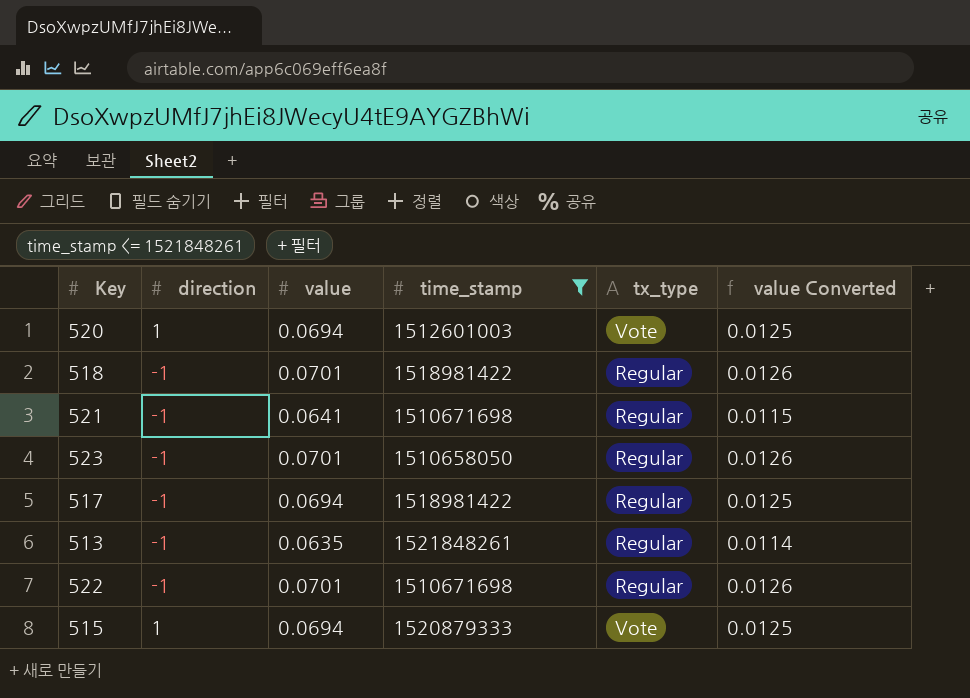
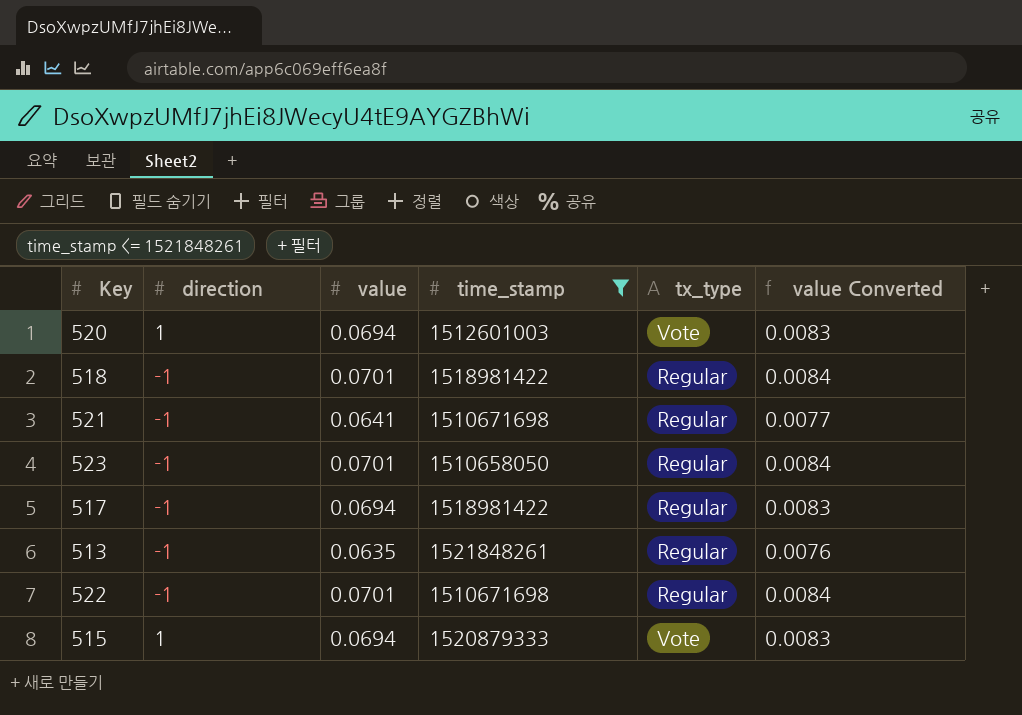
column value Converted | formula: [value] * 0.18 -> [value] * 0.12

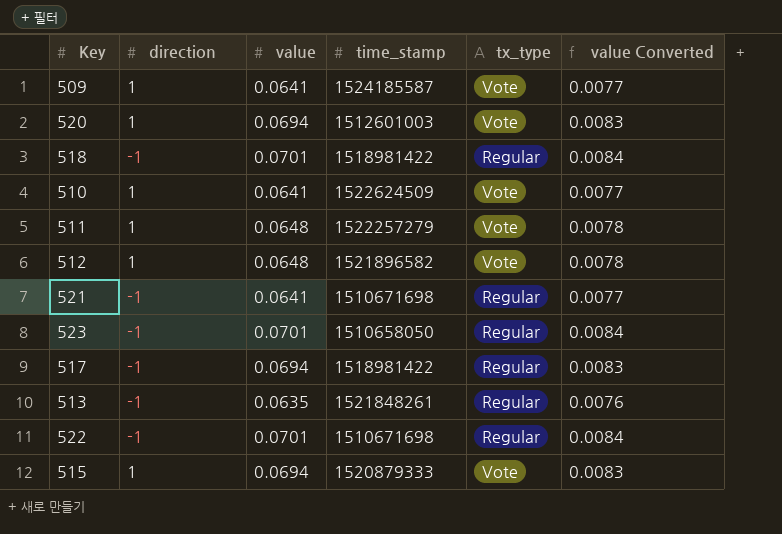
filter: time_stamp <= 1521848261 -> none

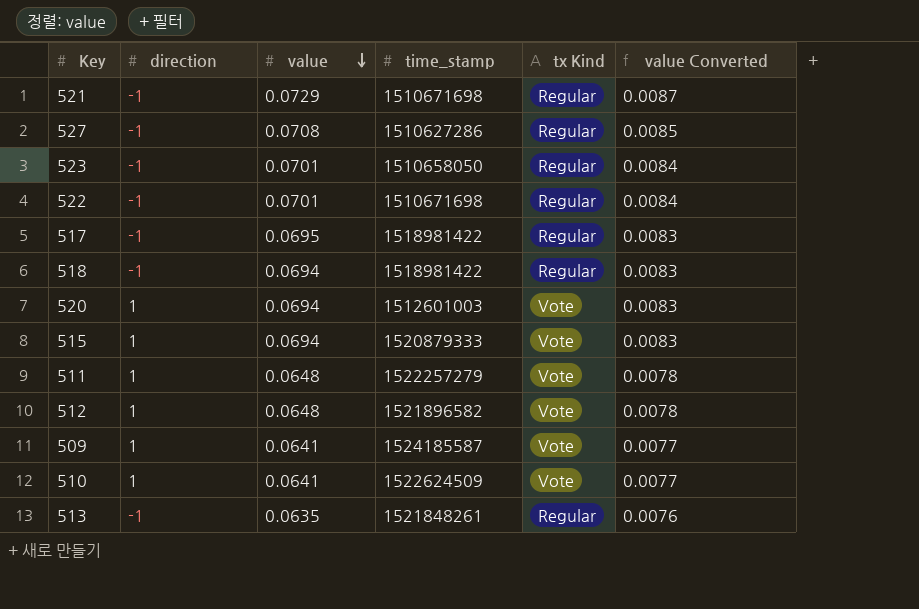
row order: none -> value descending
column name: tx_type -> tx Kind
521 | value: 0.0641 -> 0.0729
521 | value Converted: 0.0077 -> 0.0087
row 527: none -> -1 | 0.0708 | 1510627286 | Regular | 0.0085
517 | value: 0.0694 -> 0.0695
518 | value: 0.0701 -> 0.0694
518 | value Converted: 0.0084 -> 0.0083

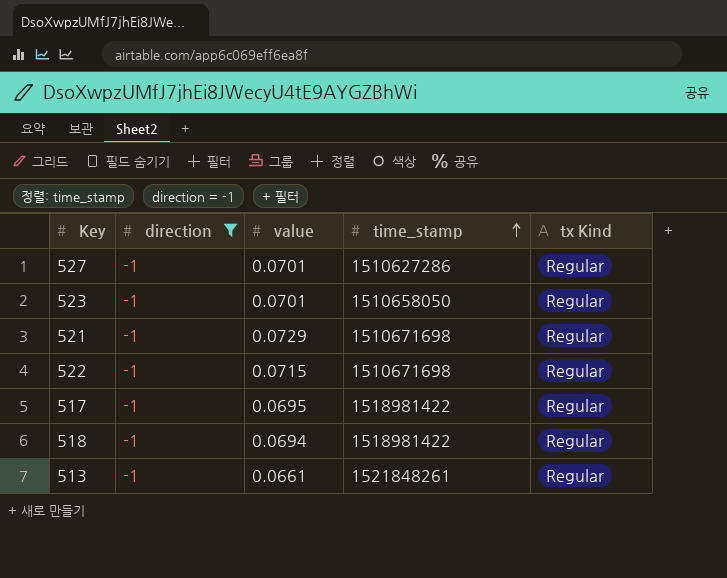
filter: none -> direction = -1
row order: value descending -> time_stamp ascending
column value Converted | formula: [value] * 0.12 -> none
527 | value: 0.0708 -> 0.0701
522 | value: 0.0701 -> 0.0715
513 | value: 0.0635 -> 0.0661

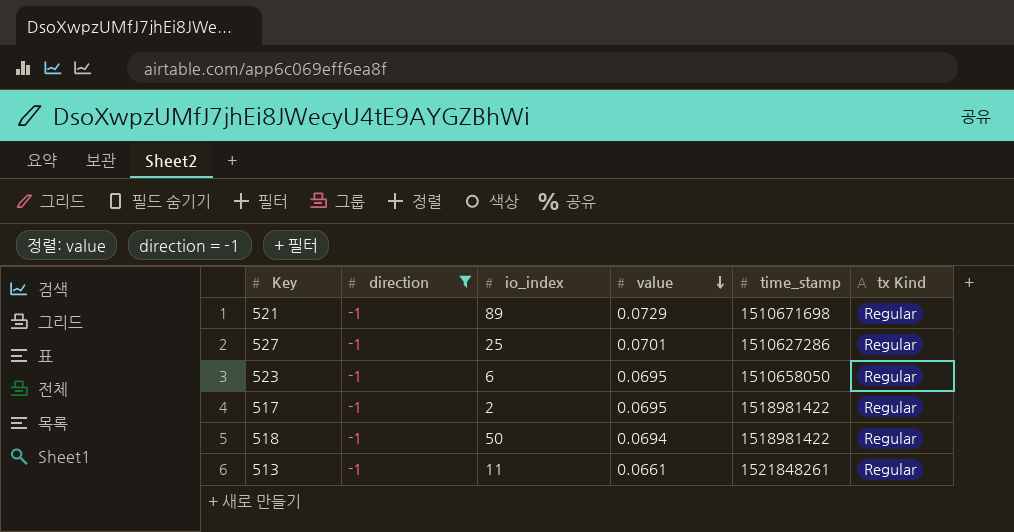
row order: time_stamp ascending -> value descending
column io_index | position: none -> 3
row 522: -1 | 0.0715 | 1510671698 | Regular -> none
523 | value: 0.0701 -> 0.0695

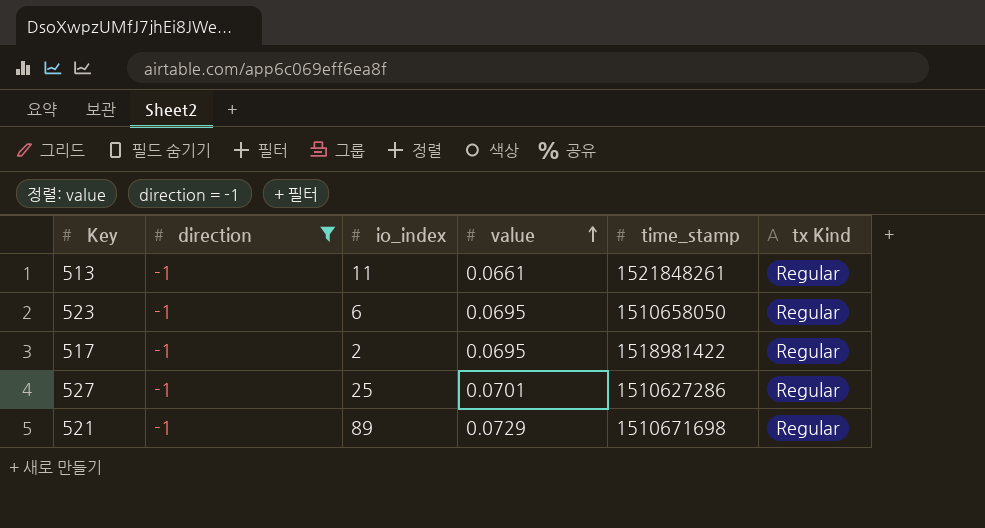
row order: value descending -> value ascending
row 518: -1 | 50 | 0.0694 | 1518981422 | Regular -> none

